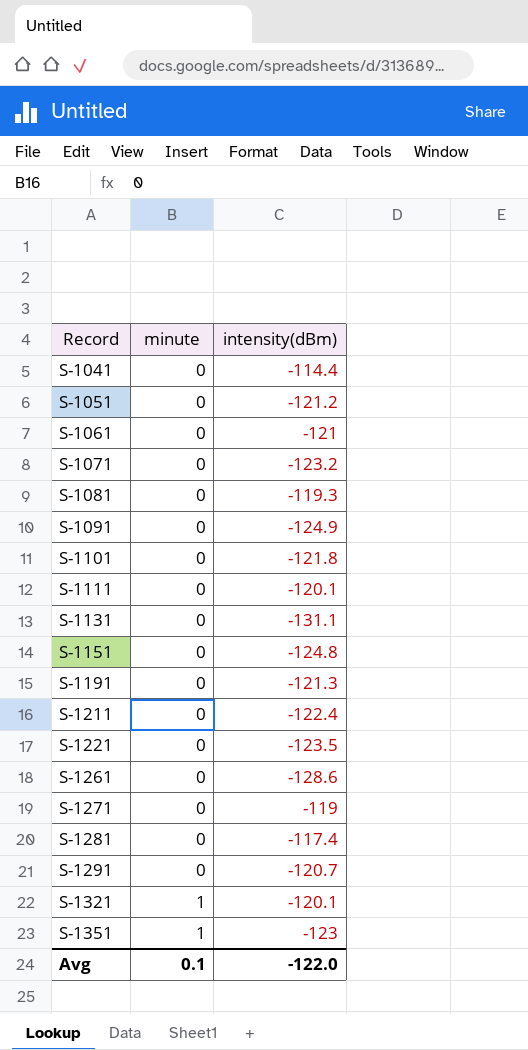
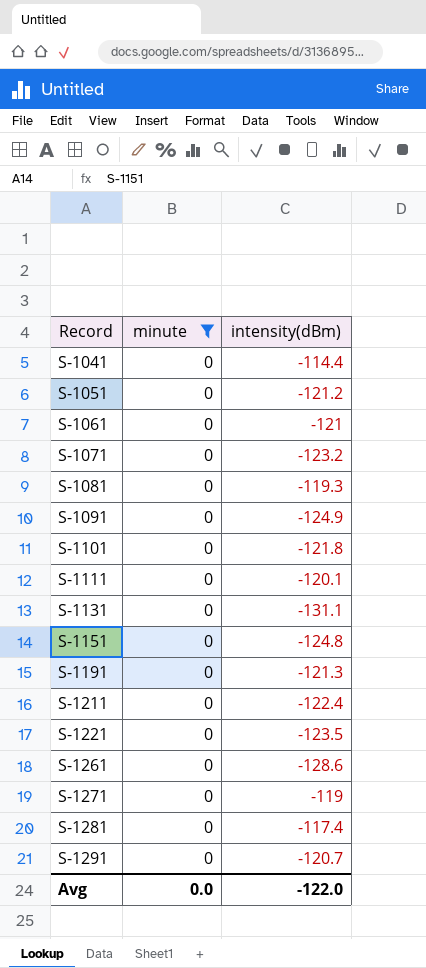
filter: none -> minute = 0
Avg | minute: 0.1 -> 0.0

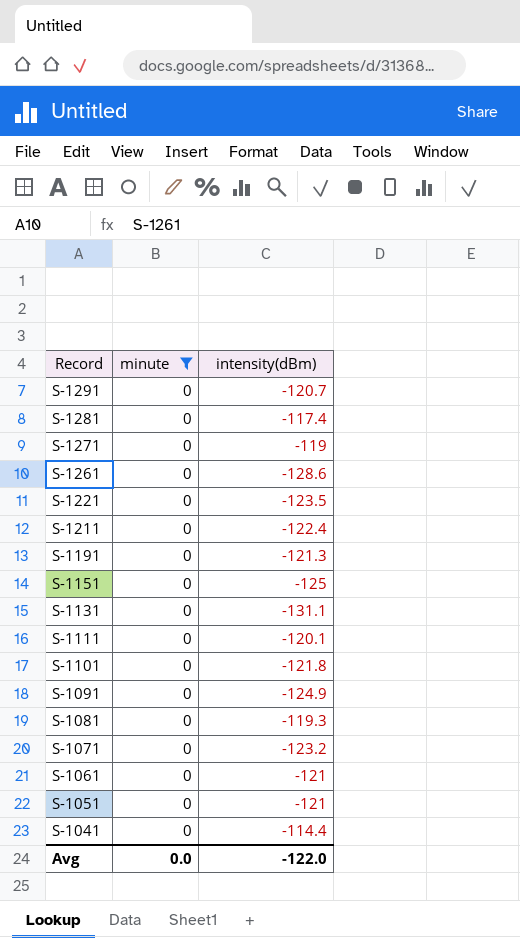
row order: Record ascending -> Record descending
S-1151 | intensity(dBm): -124.8 -> -125
S-1051 | intensity(dBm): -121.2 -> -121

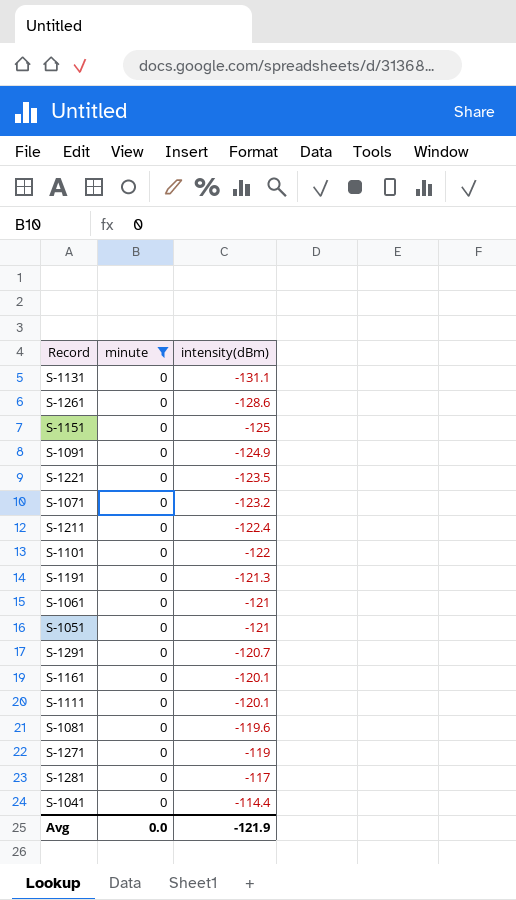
row order: Record descending -> intensity(dBm) ascending
S-1101 | intensity(dBm): -121.8 -> -122
row S-1161: none -> 0 | -120.1
S-1081 | intensity(dBm): -119.3 -> -119.6
S-1281 | intensity(dBm): -117.4 -> -117
Avg | intensity(dBm): -122.0 -> -121.9

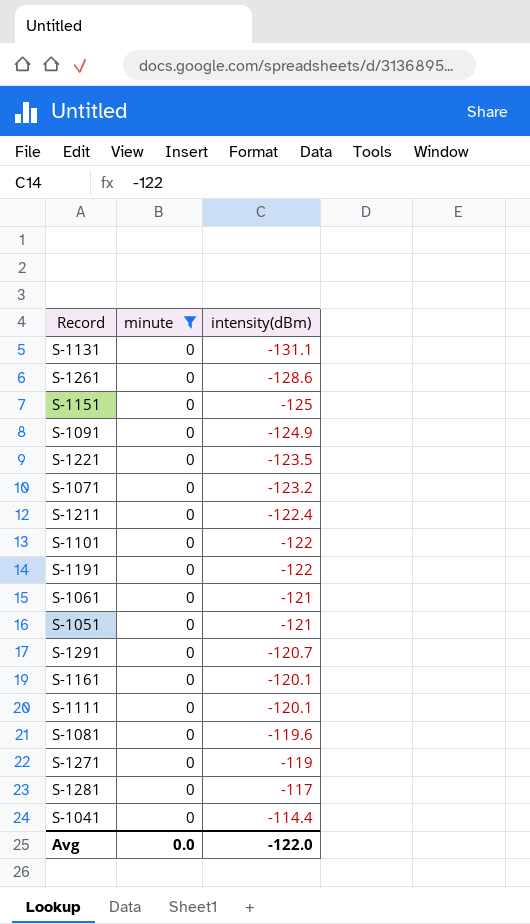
S-1191 | intensity(dBm): -121.3 -> -122
Avg | intensity(dBm): -121.9 -> -122.0

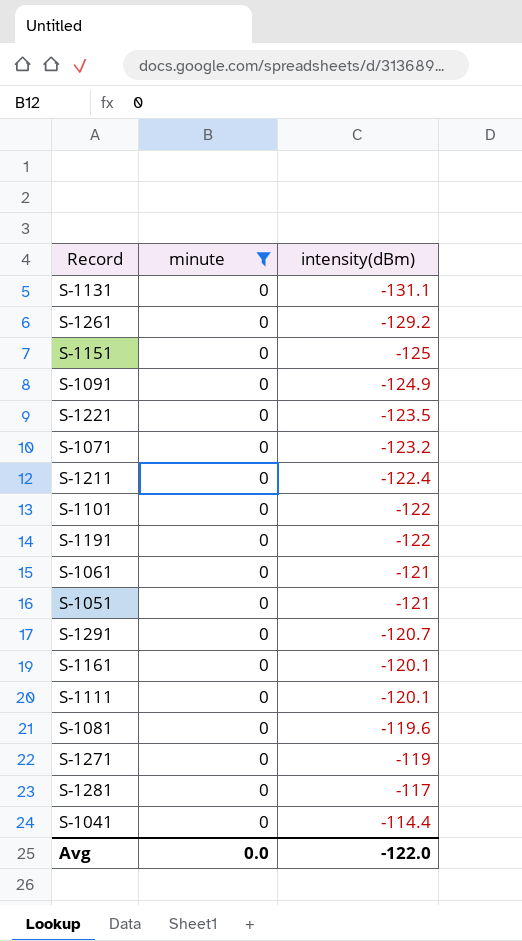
S-1261 | intensity(dBm): -128.6 -> -129.2

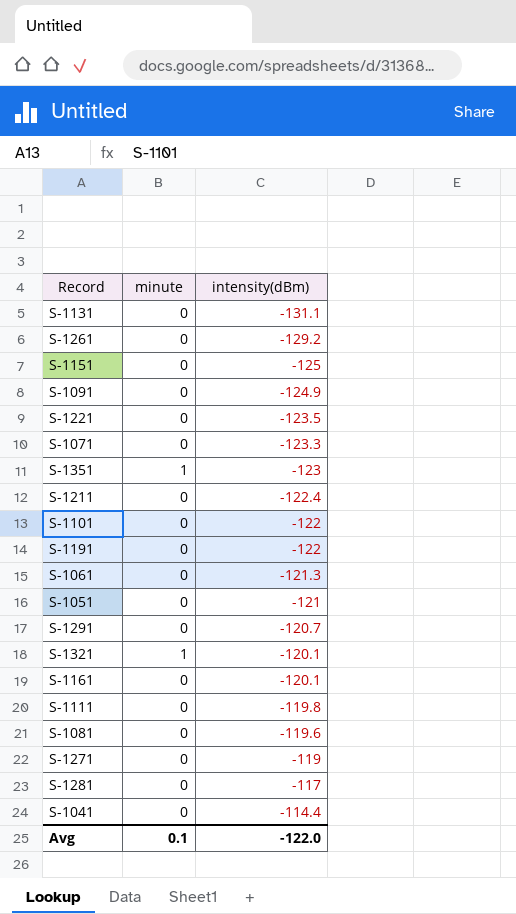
filter: minute = 0 -> none
S-1071 | intensity(dBm): -123.2 -> -123.3
S-1061 | intensity(dBm): -121 -> -121.3
S-1111 | intensity(dBm): -120.1 -> -119.8
Avg | minute: 0.0 -> 0.1

